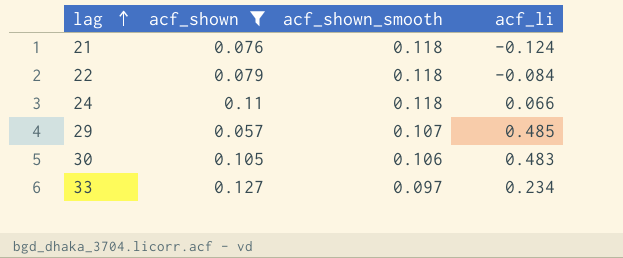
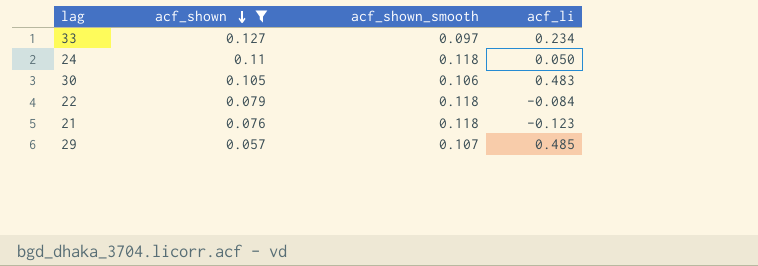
row order: lag ascending -> acf_shown descending
24 | acf_li: 0.066 -> 0.050
21 | acf_li: -0.124 -> -0.123

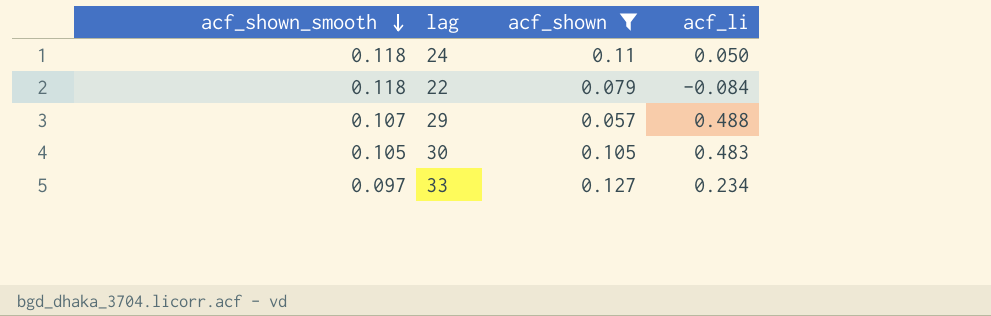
row order: acf_shown descending -> acf_shown_smooth descending
column acf_shown_smooth | position: 3 -> 1
row 21: 0.076 | 0.118 | -0.123 -> none
29 | acf_li: 0.485 -> 0.488
30 | acf_shown_smooth: 0.106 -> 0.105

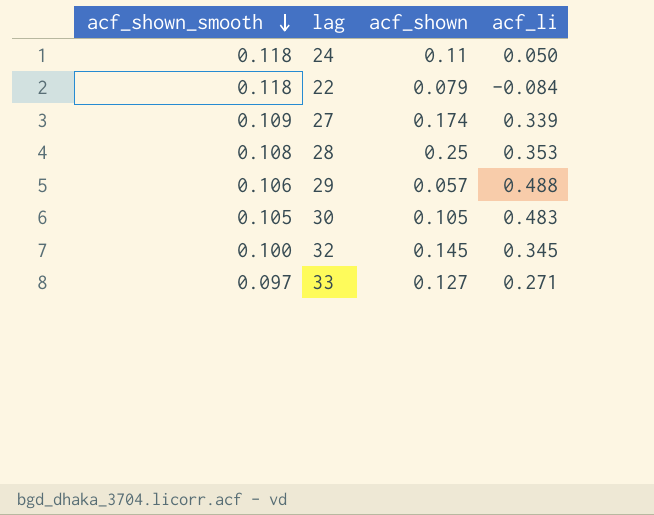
filter: acf_shown <= 0.127 -> none
29 | acf_shown_smooth: 0.107 -> 0.106
33 | acf_li: 0.234 -> 0.271

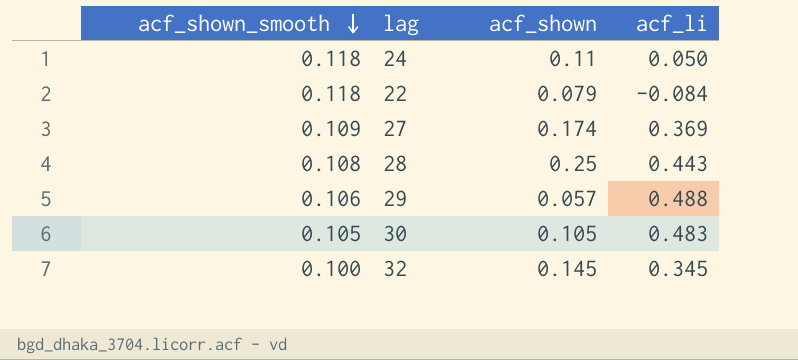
row 33: 0.097 | 0.127 | 0.271 -> none
27 | acf_li: 0.339 -> 0.369
28 | acf_li: 0.353 -> 0.443

